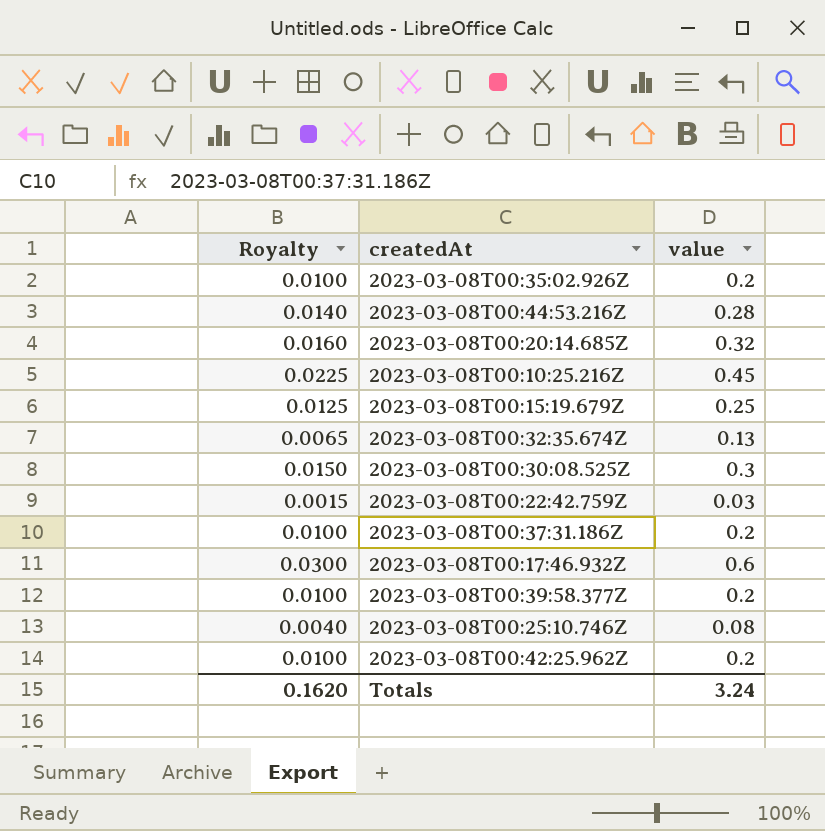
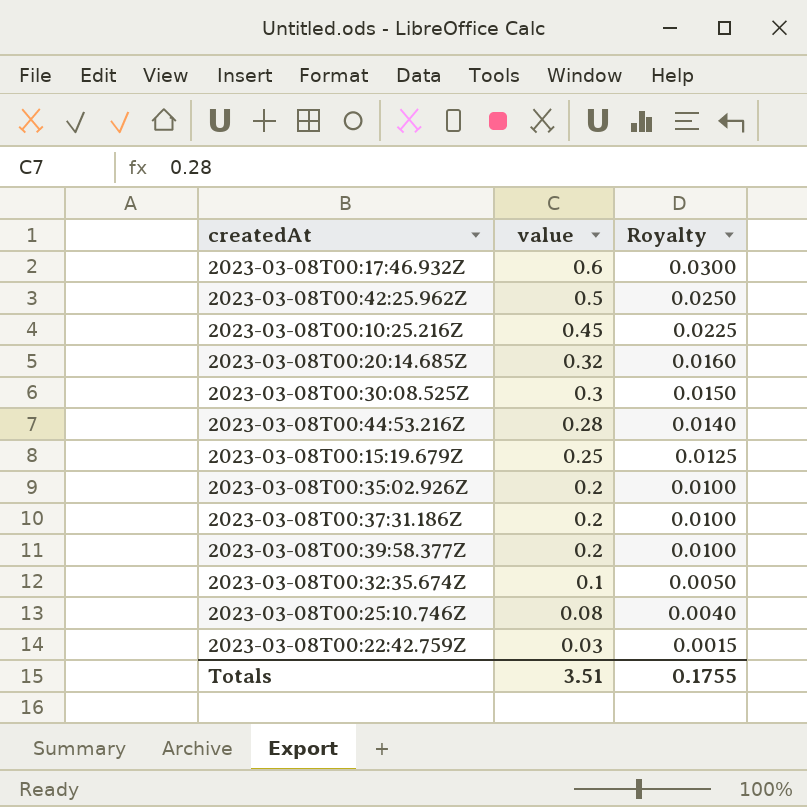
row order: none -> value descending
column Royalty | position: 1 -> 3
2023-03-08T00:42:25.962Z | value: 0.2 -> 0.5
2023-03-08T00:42:25.962Z | Royalty: 0.0100 -> 0.0250
2023-03-08T00:32:35.674Z | value: 0.13 -> 0.1
2023-03-08T00:32:35.674Z | Royalty: 0.0065 -> 0.0050
Totals | value: 3.24 -> 3.51
Totals | Royalty: 0.1620 -> 0.1755

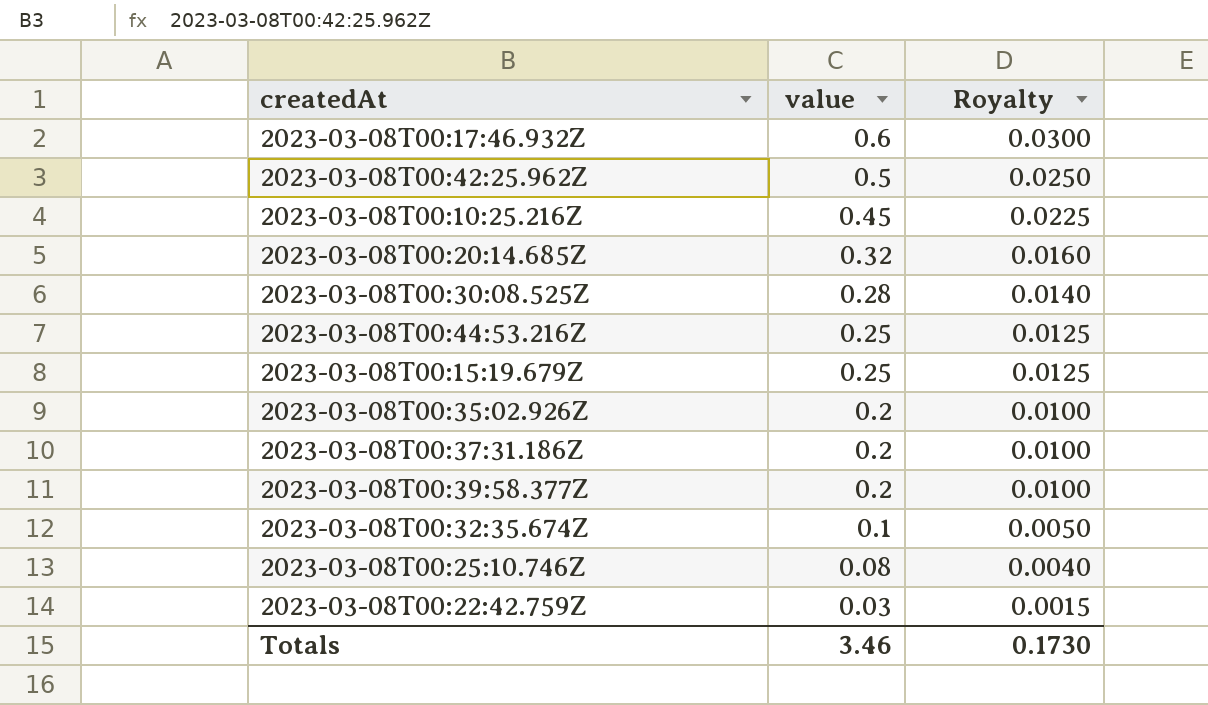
2023-03-08T00:30:08.525Z | value: 0.3 -> 0.28
2023-03-08T00:30:08.525Z | Royalty: 0.0150 -> 0.0140
2023-03-08T00:44:53.216Z | value: 0.28 -> 0.25
2023-03-08T00:44:53.216Z | Royalty: 0.0140 -> 0.0125
Totals | value: 3.51 -> 3.46
Totals | Royalty: 0.1755 -> 0.1730

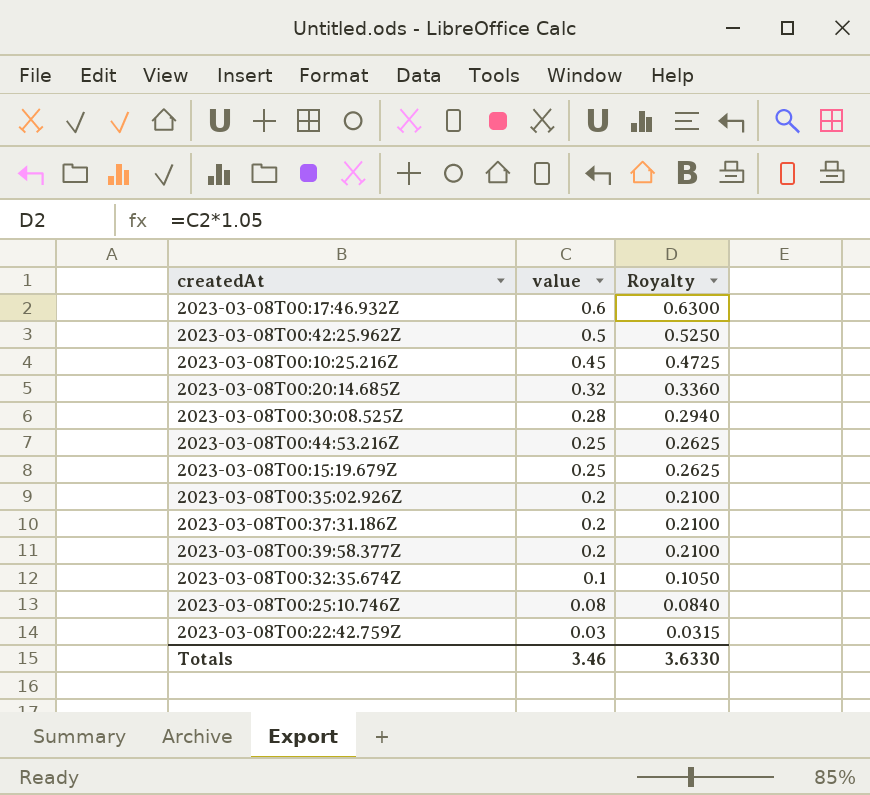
column Royalty | formula: [value] * 0.05 -> [value] * 1.05
Totals | Royalty: 0.1730 -> 3.6330

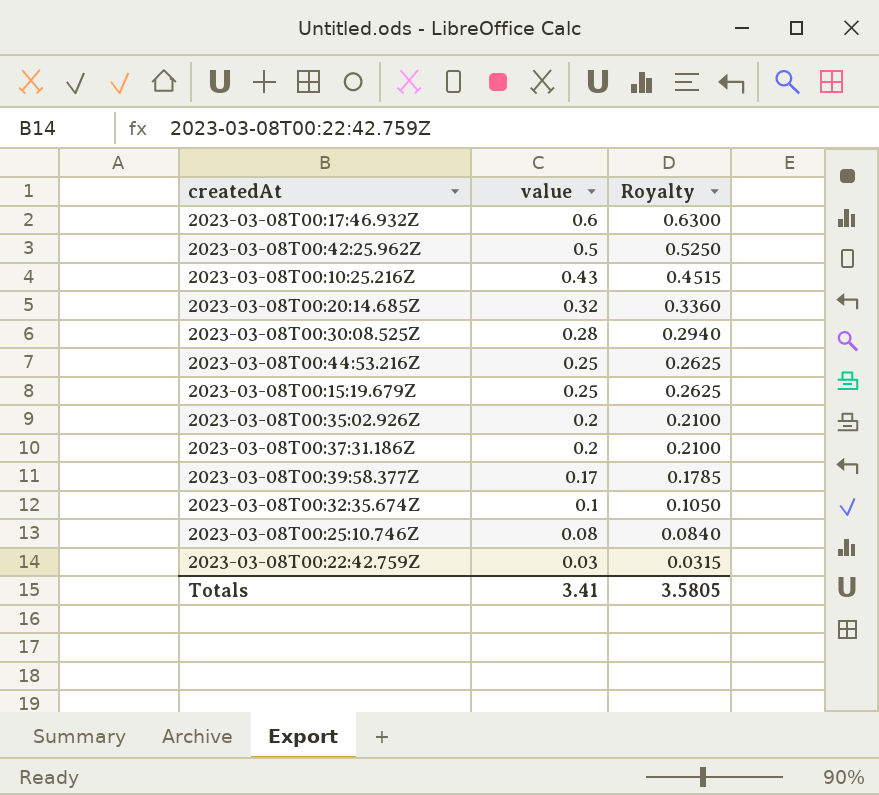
2023-03-08T00:10:25.216Z | value: 0.45 -> 0.43
2023-03-08T00:10:25.216Z | Royalty: 0.4725 -> 0.4515
2023-03-08T00:39:58.377Z | value: 0.2 -> 0.17
2023-03-08T00:39:58.377Z | Royalty: 0.2100 -> 0.1785
Totals | value: 3.46 -> 3.41
Totals | Royalty: 3.6330 -> 3.5805

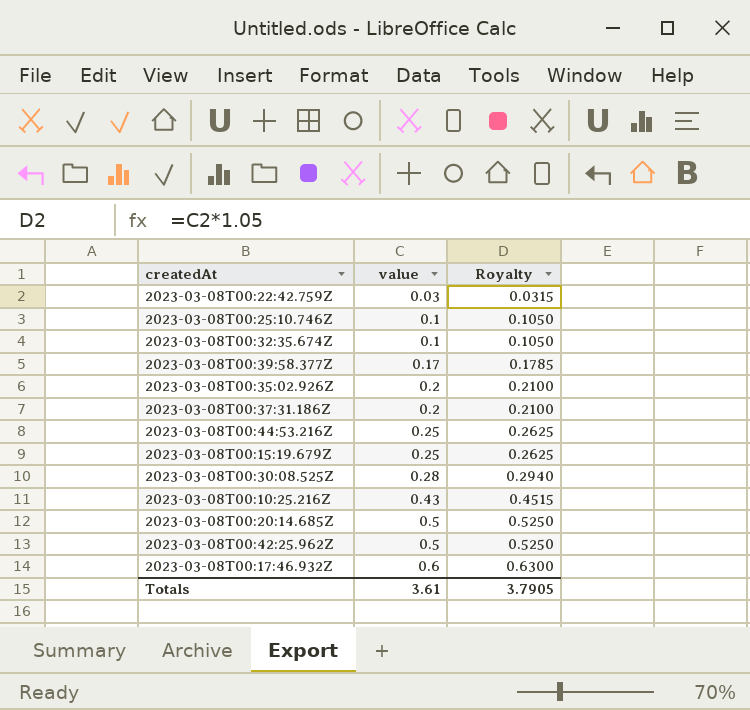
row order: value descending -> value ascending
2023-03-08T00:25:10.746Z | value: 0.08 -> 0.1
2023-03-08T00:25:10.746Z | Royalty: 0.0840 -> 0.1050
2023-03-08T00:20:14.685Z | value: 0.32 -> 0.5
2023-03-08T00:20:14.685Z | Royalty: 0.3360 -> 0.5250
Totals | value: 3.41 -> 3.61
Totals | Royalty: 3.5805 -> 3.7905

